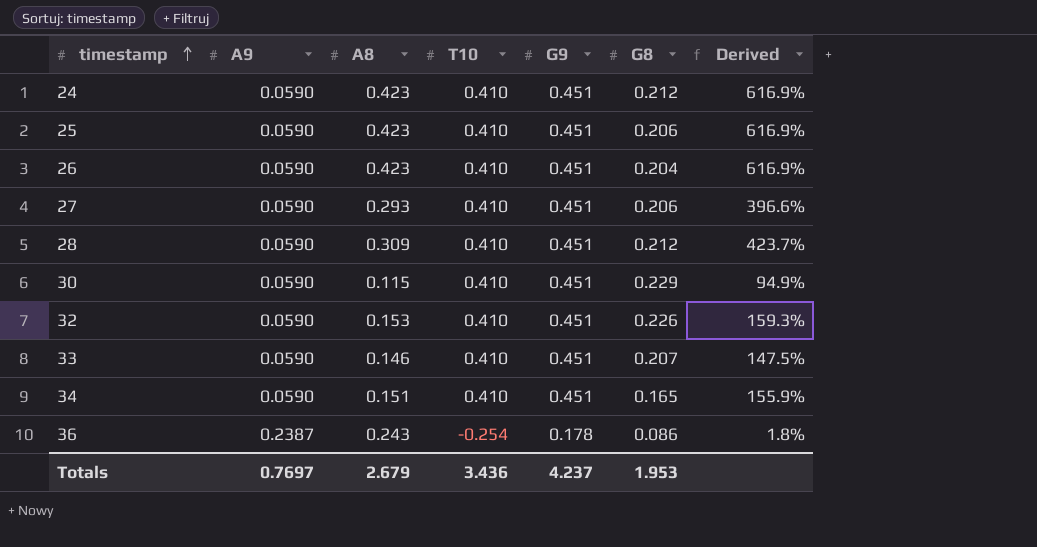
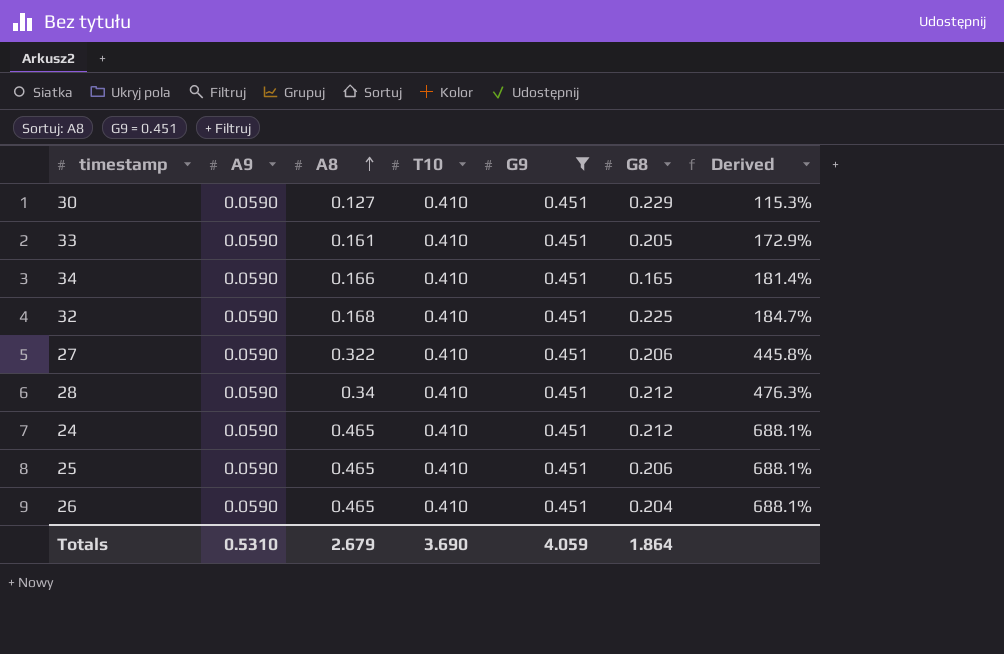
filter: none -> G9 = 0.451
row order: timestamp ascending -> A8 ascending
30 | A8: 0.115 -> 0.127
30 | Derived: 94.9% -> 115.3%
33 | A8: 0.146 -> 0.161
33 | G8: 0.207 -> 0.205
33 | Derived: 147.5% -> 172.9%
34 | A8: 0.151 -> 0.166
34 | Derived: 155.9% -> 181.4%
32 | A8: 0.153 -> 0.168
32 | G8: 0.226 -> 0.225
32 | Derived: 159.3% -> 184.7%
27 | A8: 0.293 -> 0.322
27 | Derived: 396.6% -> 445.8%
28 | A8: 0.309 -> 0.34
28 | Derived: 423.7% -> 476.3%
24 | A8: 0.423 -> 0.465
24 | Derived: 616.9% -> 688.1%
25 | A8: 0.423 -> 0.465
25 | Derived: 616.9% -> 688.1%
26 | A8: 0.423 -> 0.465
26 | Derived: 616.9% -> 688.1%
Totals | A9: 0.7697 -> 0.5310
Totals | T10: 3.436 -> 3.690
Totals | G9: 4.237 -> 4.059
Totals | G8: 1.953 -> 1.864

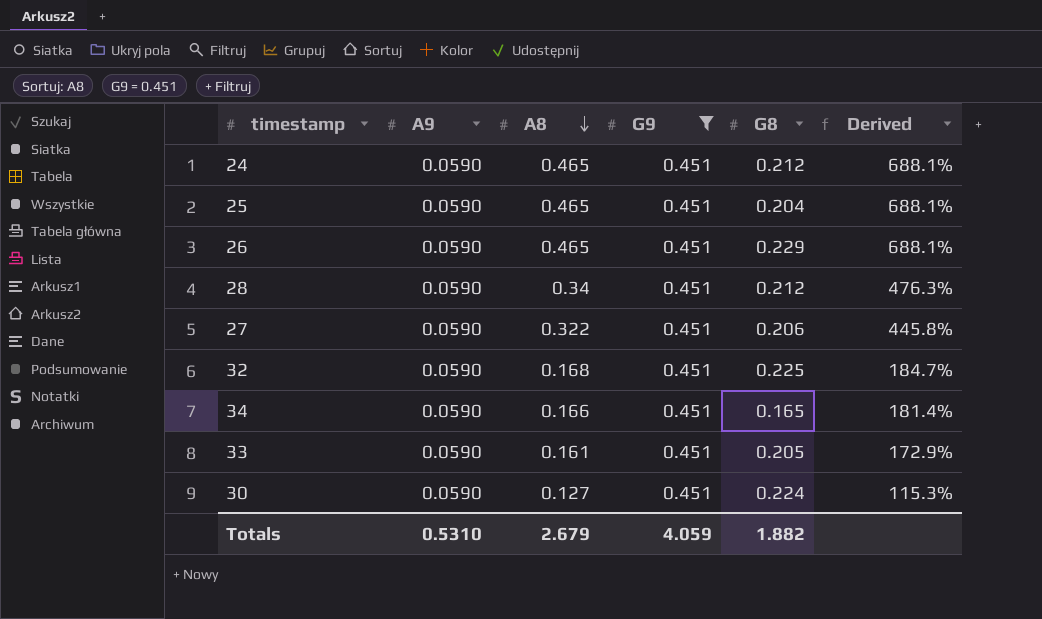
row order: A8 ascending -> A8 descending
column T10 | position: 4 -> none
25 | G8: 0.206 -> 0.204
26 | G8: 0.204 -> 0.229
30 | G8: 0.229 -> 0.224
Totals | G8: 1.864 -> 1.882

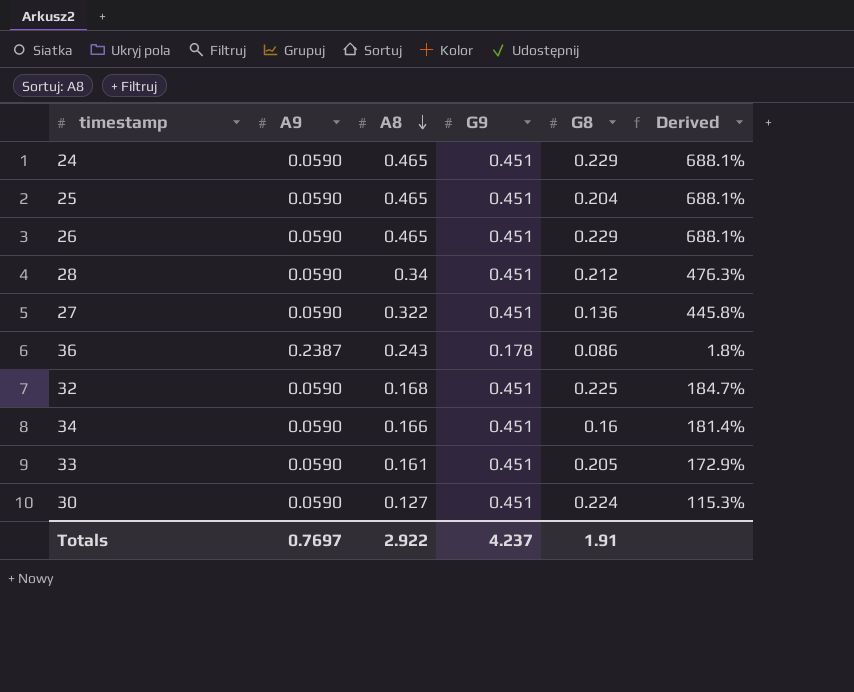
filter: G9 = 0.451 -> none
24 | G8: 0.212 -> 0.229
27 | G8: 0.206 -> 0.136
34 | G8: 0.165 -> 0.16
Totals | A9: 0.5310 -> 0.7697
Totals | A8: 2.679 -> 2.922
Totals | G9: 4.059 -> 4.237
Totals | G8: 1.882 -> 1.91

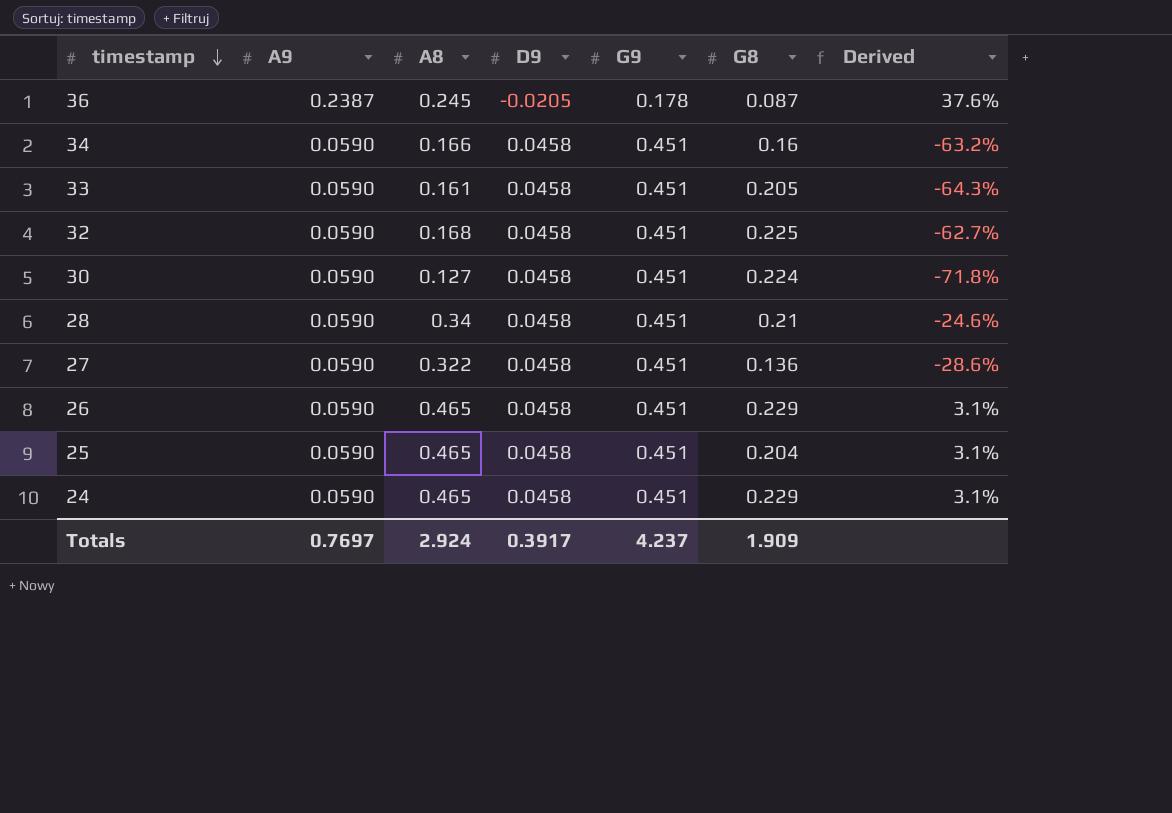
row order: A8 descending -> timestamp descending
column D9 | position: none -> 4
column Derived | formula: ([A8] - [A9]) / [A9] -> ([A8] - [G9]) / [G9]
36 | A8: 0.243 -> 0.245
36 | G8: 0.086 -> 0.087
28 | G8: 0.212 -> 0.21
Totals | A8: 2.922 -> 2.924
Totals | G8: 1.91 -> 1.909

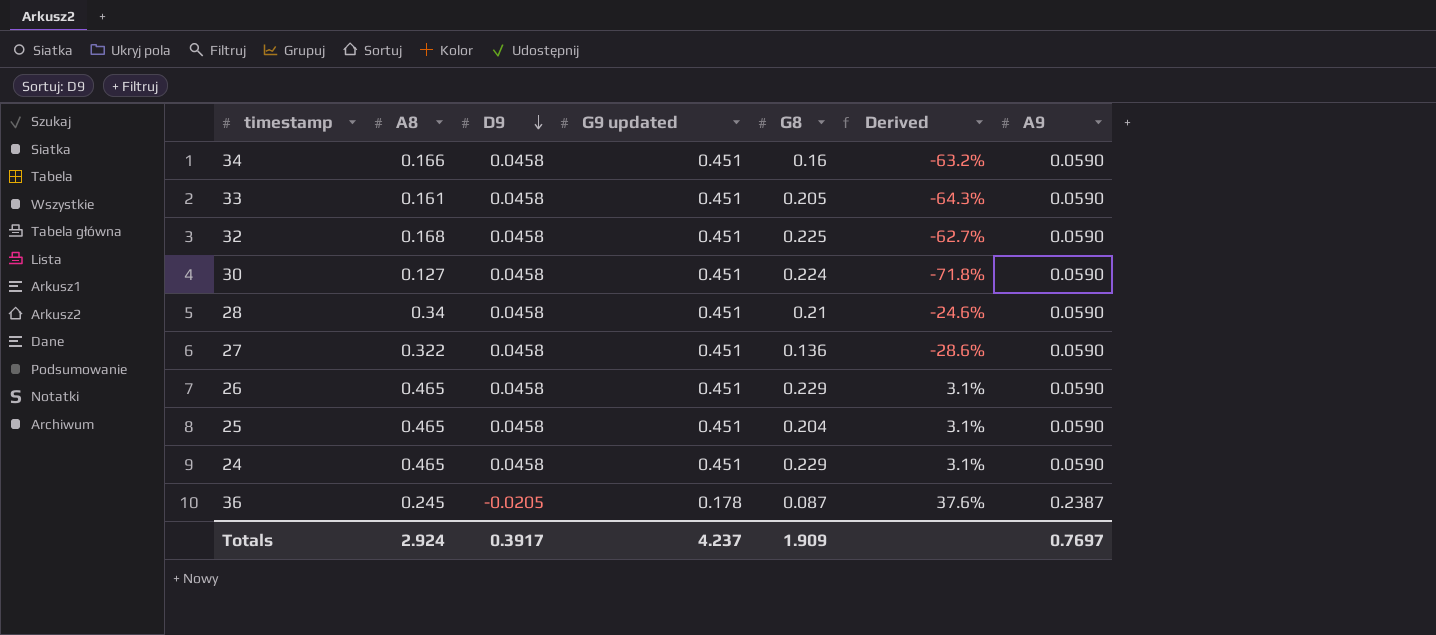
row order: timestamp descending -> D9 descending
column name: G9 -> G9 updated
column A9 | position: 2 -> 7

